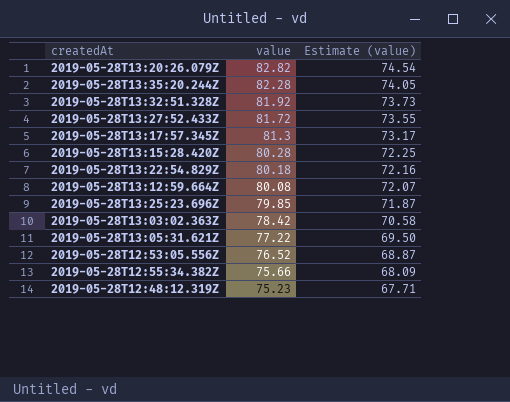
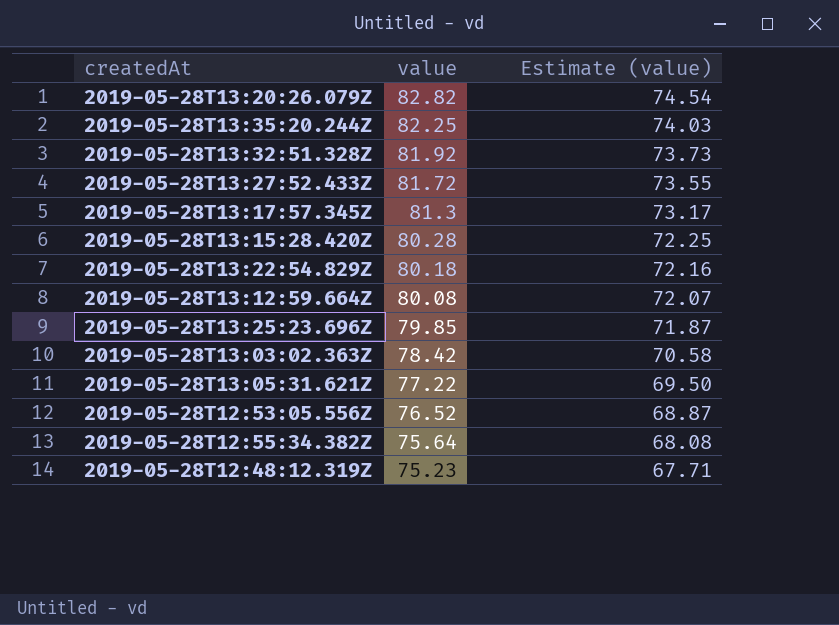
2019-05-28T13:35:20.244Z | value: 82.28 -> 82.25
2019-05-28T13:35:20.244Z | Estimate (value): 74.05 -> 74.03
2019-05-28T12:55:34.382Z | value: 75.66 -> 75.64
2019-05-28T12:55:34.382Z | Estimate (value): 68.09 -> 68.08

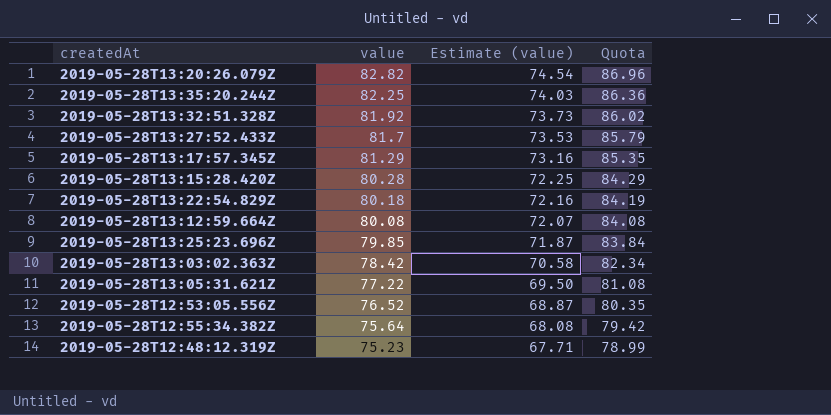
column Quota | formula: none -> [value] * 1.05
2019-05-28T13:27:52.433Z | value: 81.72 -> 81.7
2019-05-28T13:27:52.433Z | Estimate (value): 73.55 -> 73.53
2019-05-28T13:17:57.345Z | value: 81.3 -> 81.29
2019-05-28T13:17:57.345Z | Estimate (value): 73.17 -> 73.16

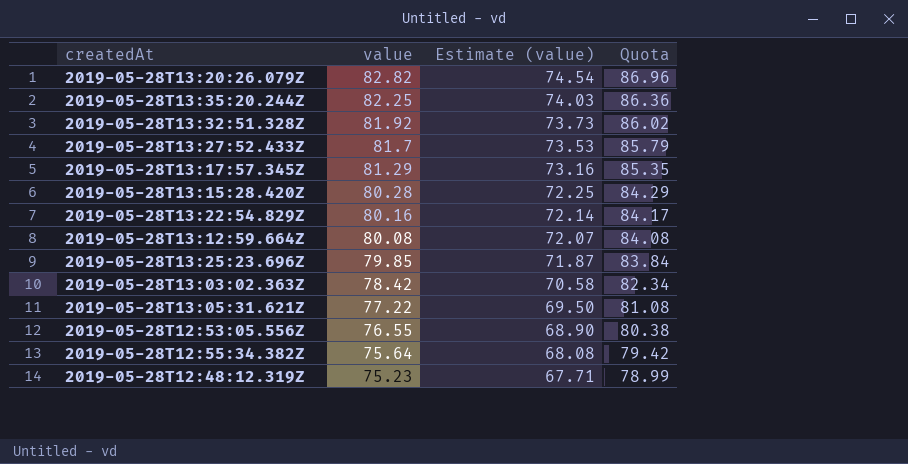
2019-05-28T13:22:54.829Z | value: 80.18 -> 80.16
2019-05-28T13:22:54.829Z | Estimate (value): 72.16 -> 72.14
2019-05-28T13:22:54.829Z | Quota: 84.19 -> 84.17
2019-05-28T12:53:05.556Z | value: 76.52 -> 76.55
2019-05-28T12:53:05.556Z | Estimate (value): 68.87 -> 68.90
2019-05-28T12:53:05.556Z | Quota: 80.35 -> 80.38

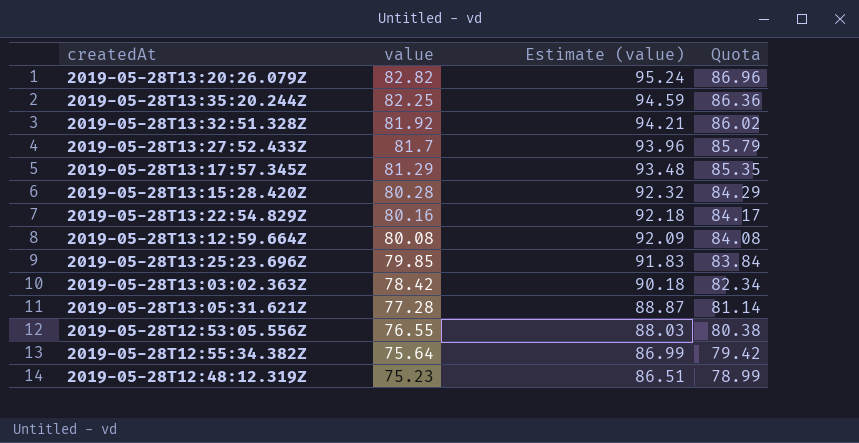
column Estimate (value) | formula: [value] * 0.9 -> [value] * 1.15
2019-05-28T13:05:31.621Z | value: 77.22 -> 77.28
2019-05-28T13:05:31.621Z | Quota: 81.08 -> 81.14

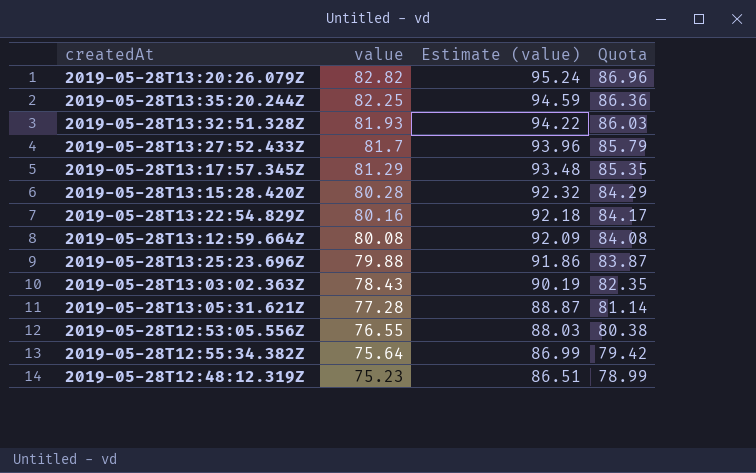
2019-05-28T13:32:51.328Z | value: 81.92 -> 81.93
2019-05-28T13:32:51.328Z | Estimate (value): 94.21 -> 94.22
2019-05-28T13:32:51.328Z | Quota: 86.02 -> 86.03
2019-05-28T13:25:23.696Z | value: 79.85 -> 79.88
2019-05-28T13:25:23.696Z | Estimate (value): 91.83 -> 91.86
2019-05-28T13:25:23.696Z | Quota: 83.84 -> 83.87
2019-05-28T13:03:02.363Z | value: 78.42 -> 78.43
2019-05-28T13:03:02.363Z | Estimate (value): 90.18 -> 90.19
2019-05-28T13:03:02.363Z | Quota: 82.34 -> 82.35

